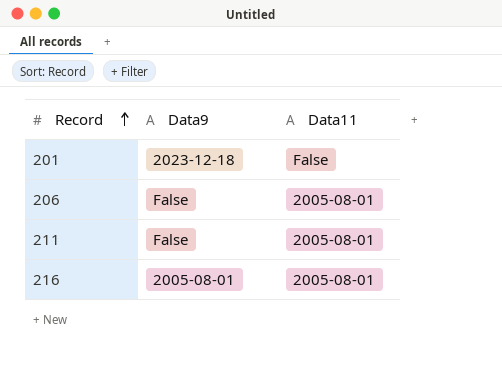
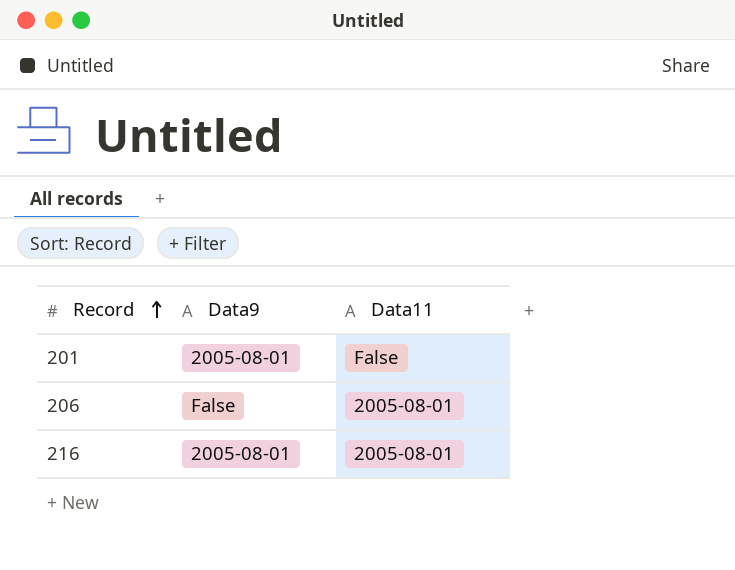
row 211: False | 2005-08-01 -> none
201 | Data9: 2023-12-18 -> 2005-08-01

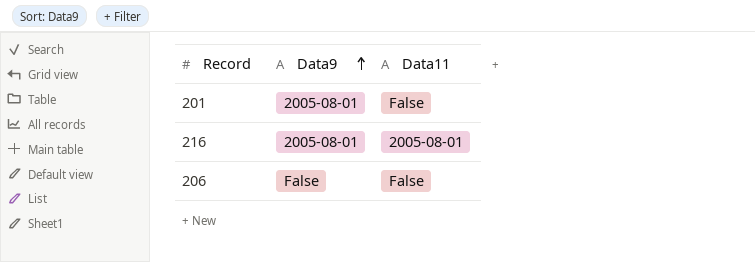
row order: Record ascending -> Data9 ascending
206 | Data11: 2005-08-01 -> False

